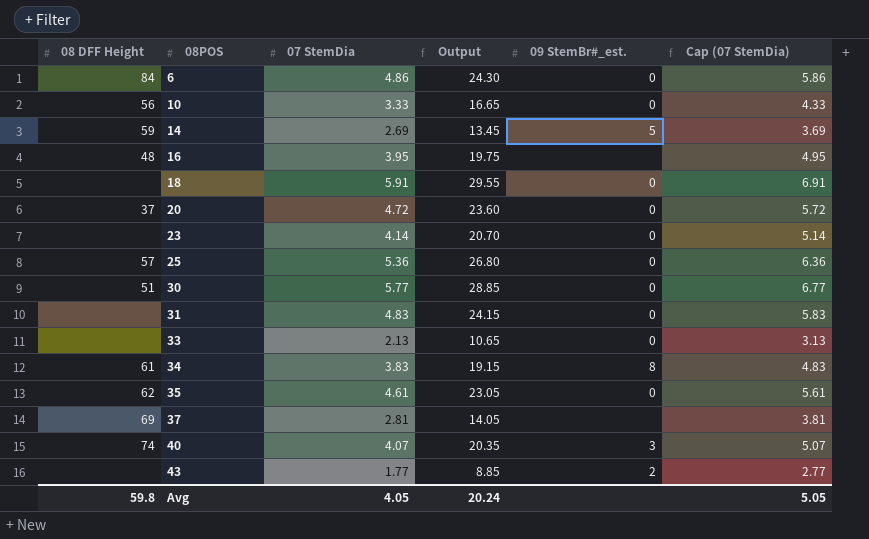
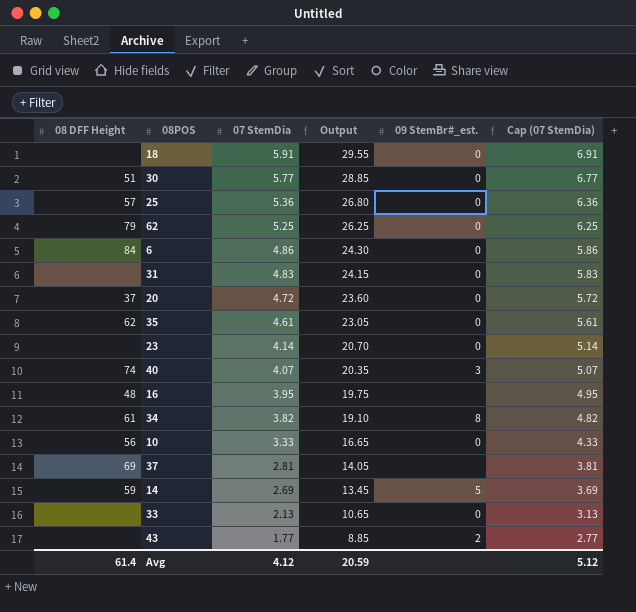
row order: 08POS ascending -> 07 StemDia descending
row 62: none -> 79 | 5.25 | 26.25 | 0 | 6.25
34 | 07 StemDia: 3.83 -> 3.82
34 | Output: 19.15 -> 19.10
34 | Cap (07 StemDia): 4.83 -> 4.82
Avg | 08 DFF Height: 59.8 -> 61.4
Avg | 07 StemDia: 4.05 -> 4.12
Avg | Output: 20.24 -> 20.59
Avg | Cap (07 StemDia): 5.05 -> 5.12

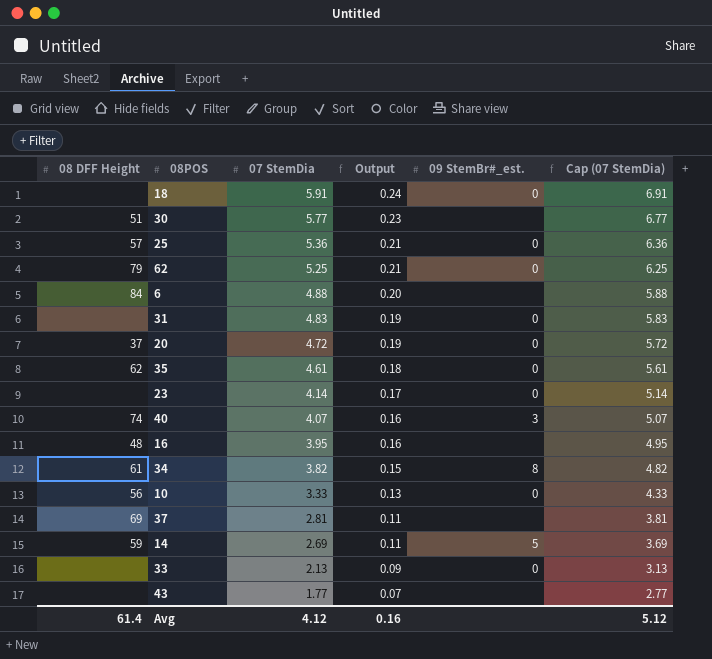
column Output | formula: [07 StemDia] * 5 -> [07 StemDia] * 0.04
30 | 09 StemBr#_est.: 0 -> none
6 | 07 StemDia: 4.86 -> 4.88
6 | 09 StemBr#_est.: 0 -> none
6 | Cap (07 StemDia): 5.86 -> 5.88
43 | 09 StemBr#_est.: 2 -> none
Avg | Output: 20.59 -> 0.16

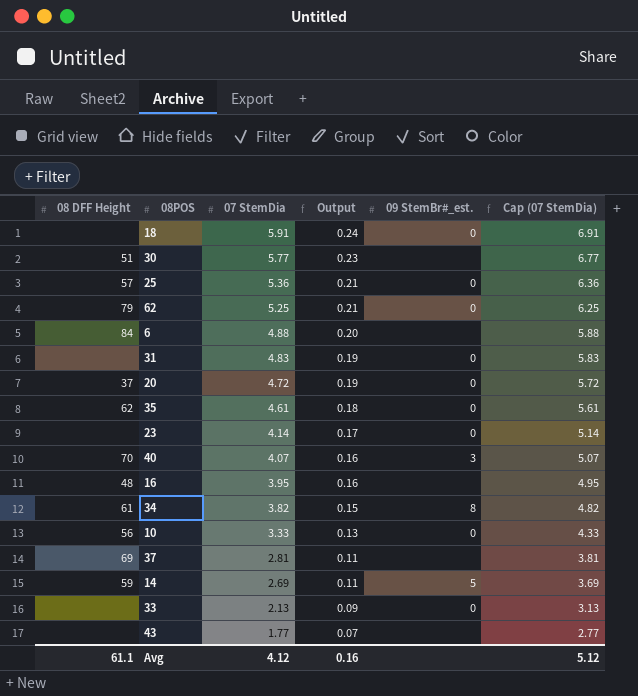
40 | 08 DFF Height: 74 -> 70
Avg | 08 DFF Height: 61.4 -> 61.1

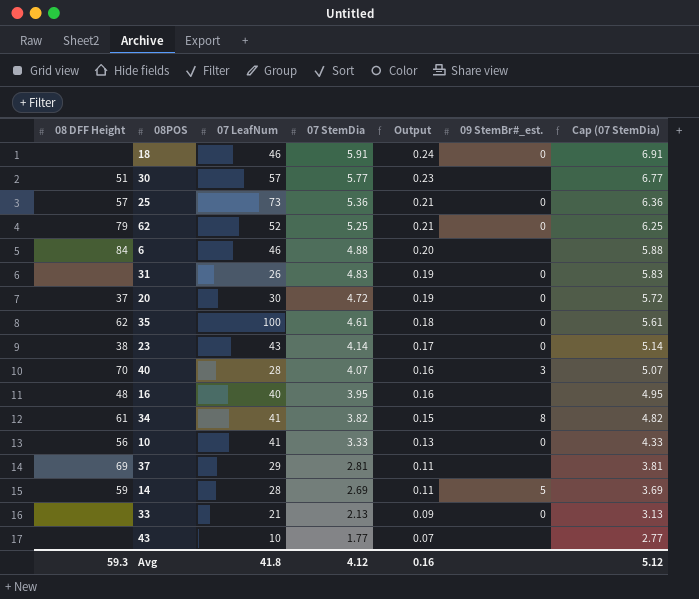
column 07 LeafNum | position: none -> 3
23 | 08 DFF Height: none -> 38
Avg | 08 DFF Height: 61.1 -> 59.3

